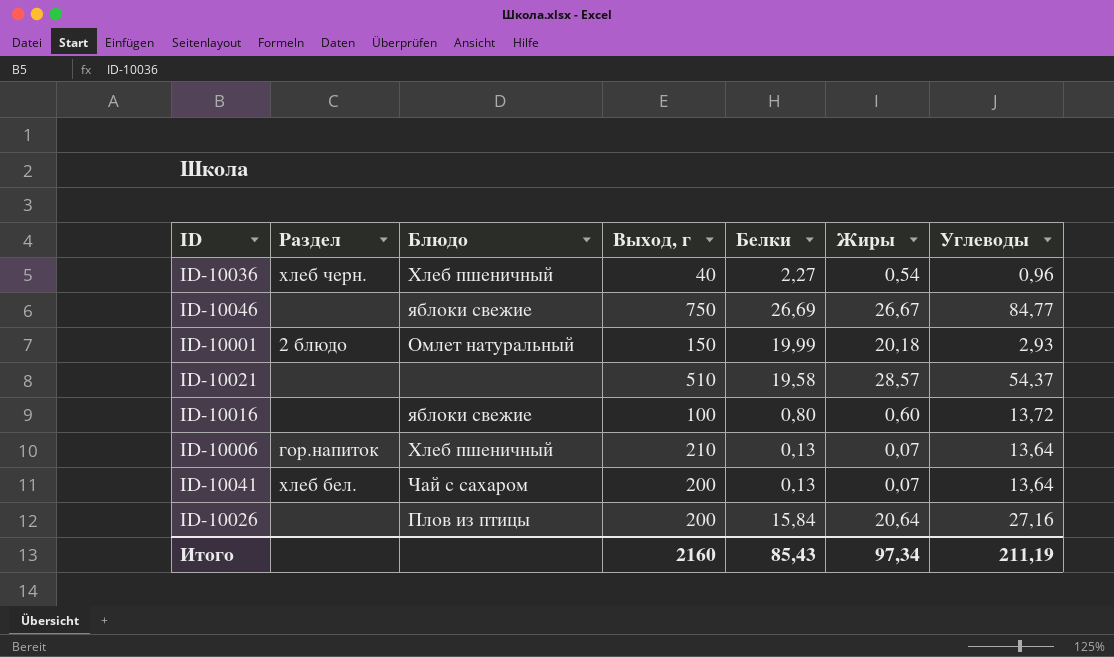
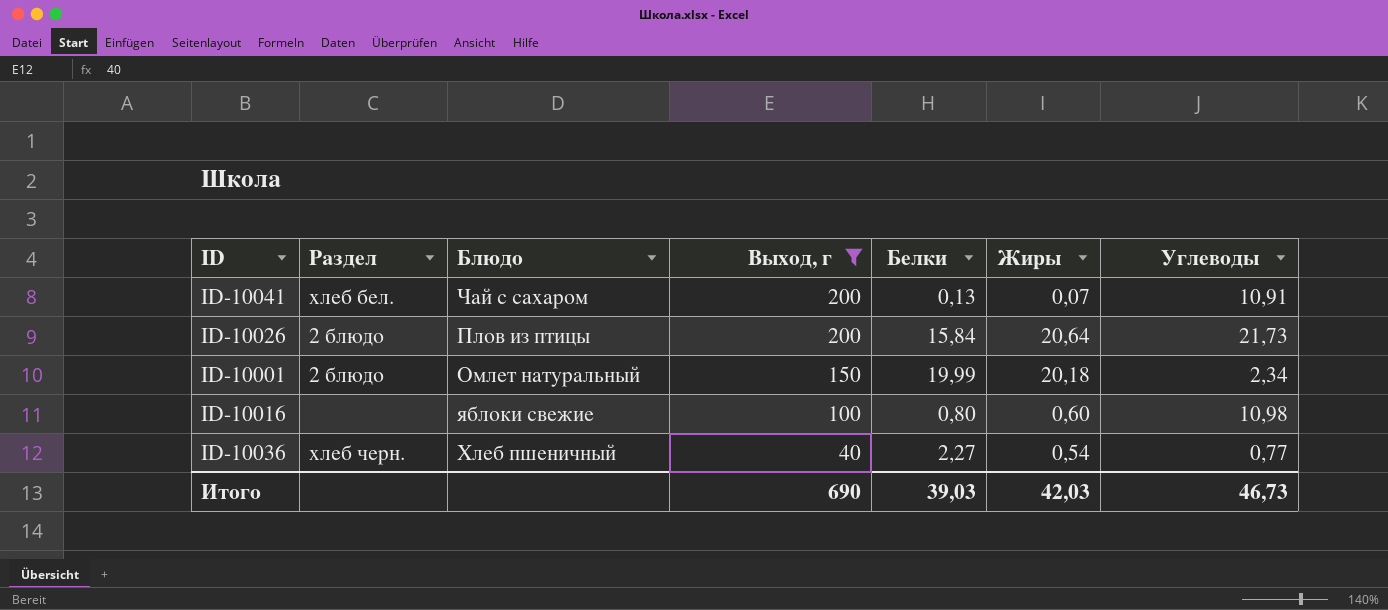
filter: none -> Выход, г <= 200
row order: none -> Выход, г descending
ID-10041 | Углеводы: 13,64 -> 10,91
ID-10026 | Раздел: none -> 2 блюдо
ID-10026 | Углеводы: 27,16 -> 21,73
ID-10001 | Углеводы: 2,93 -> 2,34
ID-10016 | Углеводы: 13,72 -> 10,98
ID-10036 | Углеводы: 0,96 -> 0,77
Итого | Выход, г: 2160 -> 690
Итого | Белки: 85,43 -> 39,03
Итого | Жиры: 97,34 -> 42,03
Итого | Углеводы: 211,19 -> 46,73

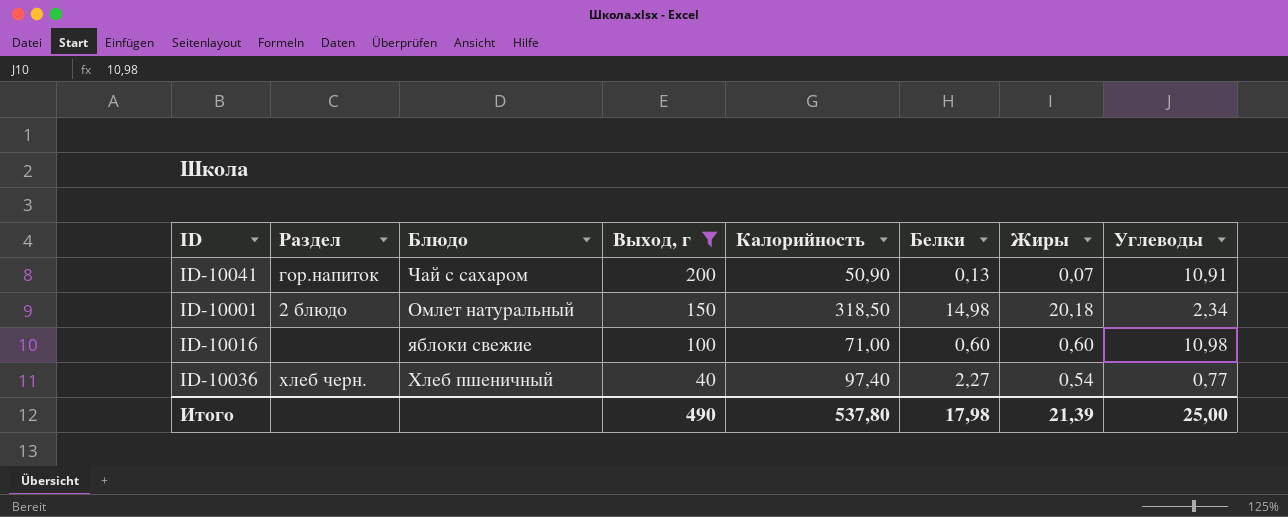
column Калорийность | position: none -> 5
row ID-10026: 2 блюдо | Плов из птицы | 200 | 15,84 | 20,64 | 21,73 -> none
ID-10041 | Раздел: хлеб бел. -> гор.напиток
ID-10001 | Белки: 19,99 -> 14,98
ID-10016 | Белки: 0,80 -> 0,60
Итого | Выход, г: 690 -> 490
Итого | Белки: 39,03 -> 17,98
Итого | Жиры: 42,03 -> 21,39
Итого | Углеводы: 46,73 -> 25,00

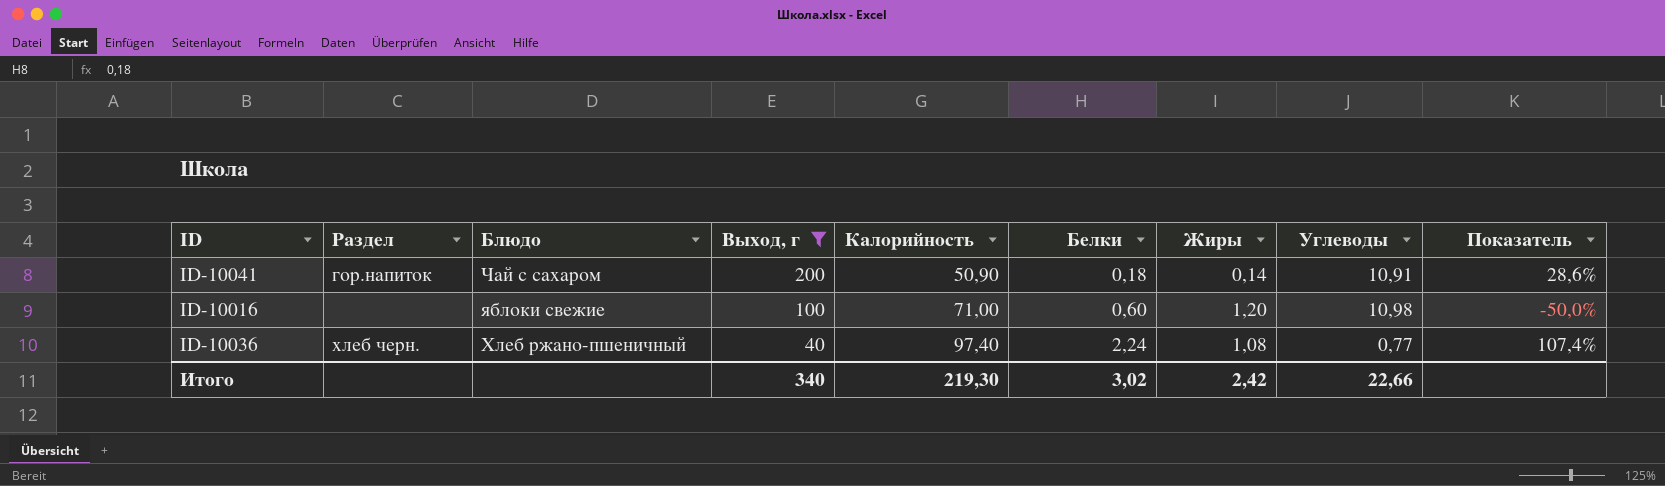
column Показатель | formula: none -> ([Белки] - [Жиры]) / [Жиры]
row ID-10001: 2 блюдо | Омлет натуральный | 150 | 318,50 | 14,98 | 20,18 | 2,34 -> none
ID-10041 | Белки: 0,13 -> 0,18
ID-10041 | Жиры: 0,07 -> 0,14
ID-10016 | Жиры: 0,60 -> 1,20
ID-10036 | Блюдо: Хлеб пшеничный -> Хлеб ржано-пшеничный
ID-10036 | Белки: 2,27 -> 2,24
ID-10036 | Жиры: 0,54 -> 1,08
Итого | Выход, г: 490 -> 340
Итого | Калорийность: 537,80 -> 219,30
Итого | Белки: 17,98 -> 3,02
Итого | Жиры: 21,39 -> 2,42
Итого | Углеводы: 25,00 -> 22,66

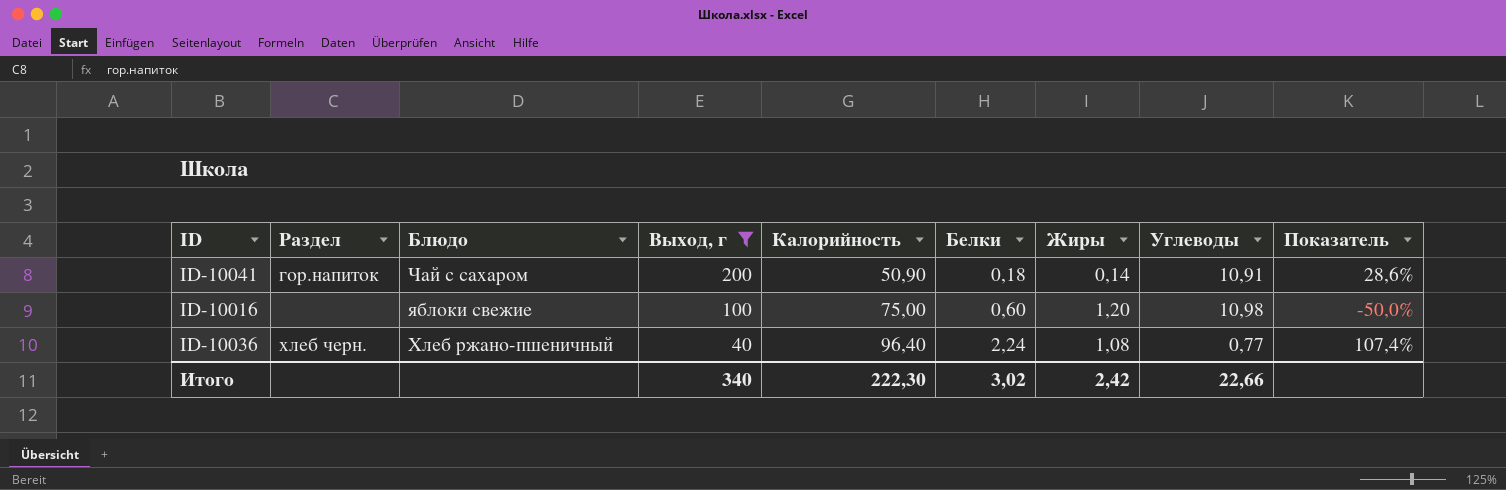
ID-10016 | Калорийность: 71,00 -> 75,00
ID-10036 | Калорийность: 97,40 -> 96,40
Итого | Калорийность: 219,30 -> 222,30

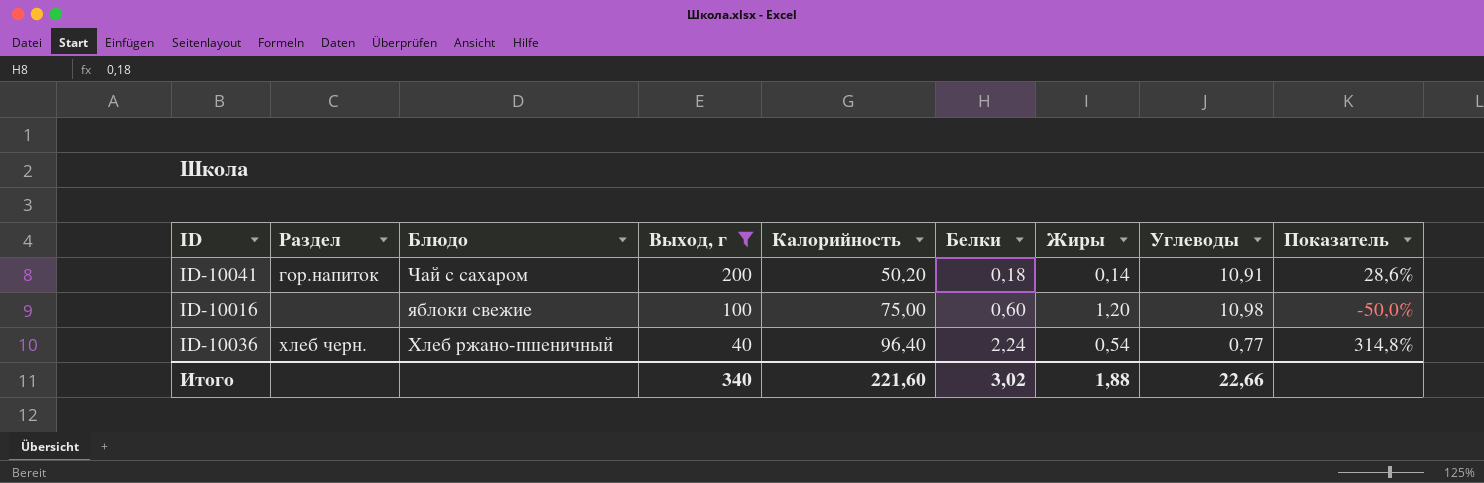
ID-10041 | Калорийность: 50,90 -> 50,20
ID-10036 | Жиры: 1,08 -> 0,54
ID-10036 | Показатель: 107,4% -> 314,8%
Итого | Калорийность: 222,30 -> 221,60
Итого | Жиры: 2,42 -> 1,88

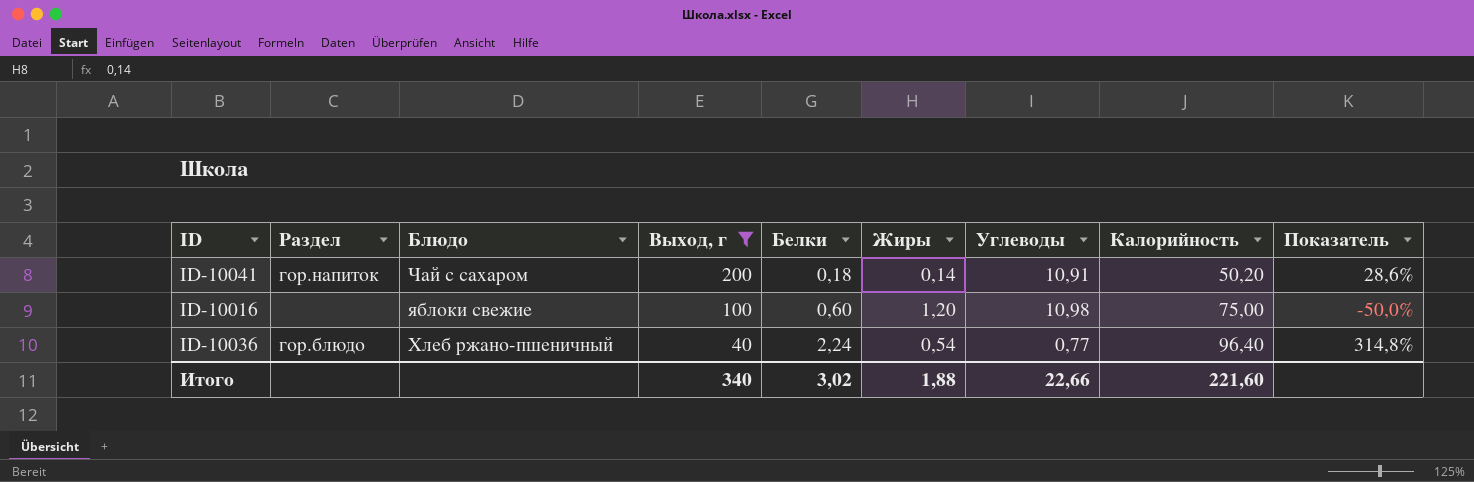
column Калорийность | position: 5 -> 8
ID-10036 | Раздел: хлеб черн. -> гор.блюдо

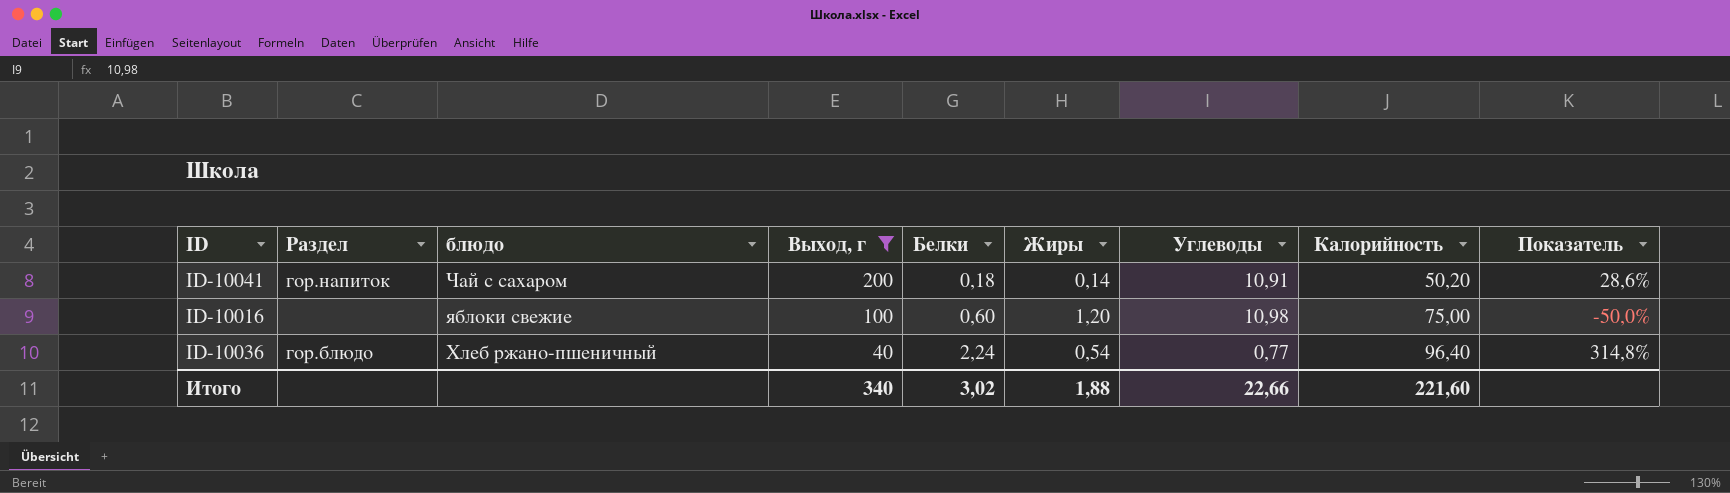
column name: Блюдо -> блюдо

